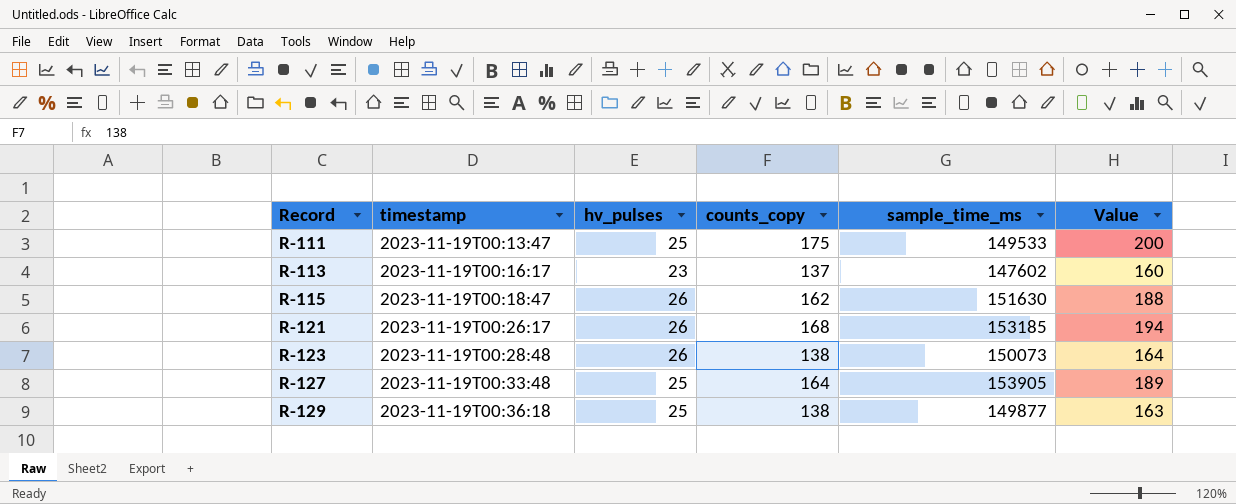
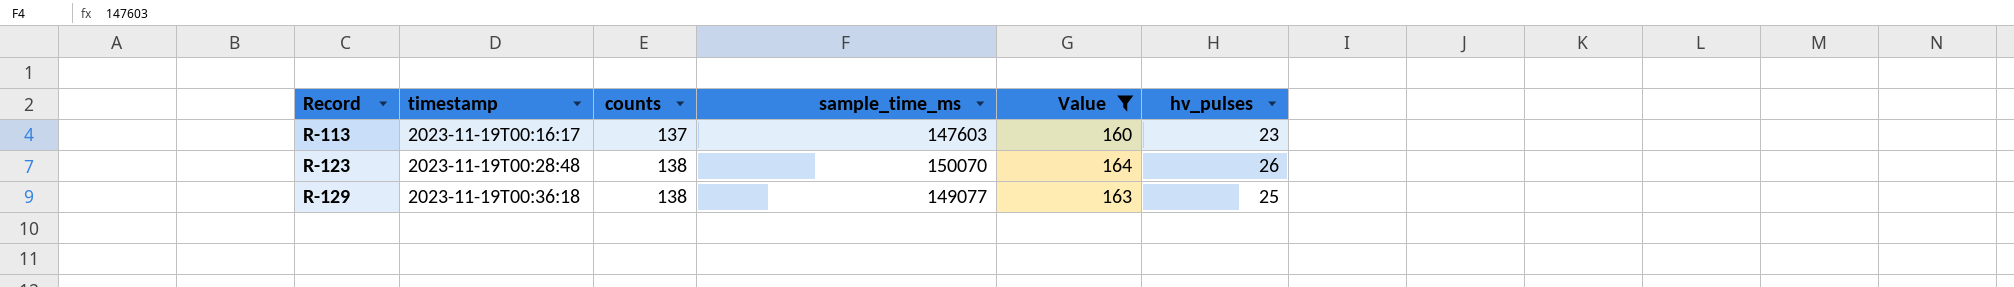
filter: none -> Value <= 164
column name: counts_copy -> counts
column hv_pulses | position: 3 -> 6
R-113 | sample_time_ms: 147602 -> 147603
R-123 | sample_time_ms: 150073 -> 150070
R-129 | sample_time_ms: 149877 -> 149077

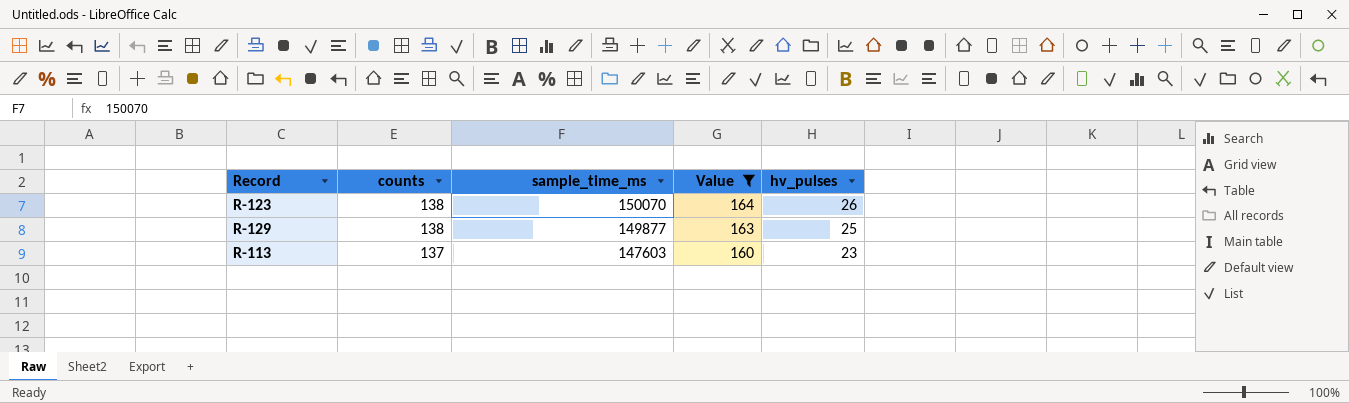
row order: Record ascending -> counts descending
column timestamp | position: 2 -> none
R-129 | sample_time_ms: 149077 -> 149877

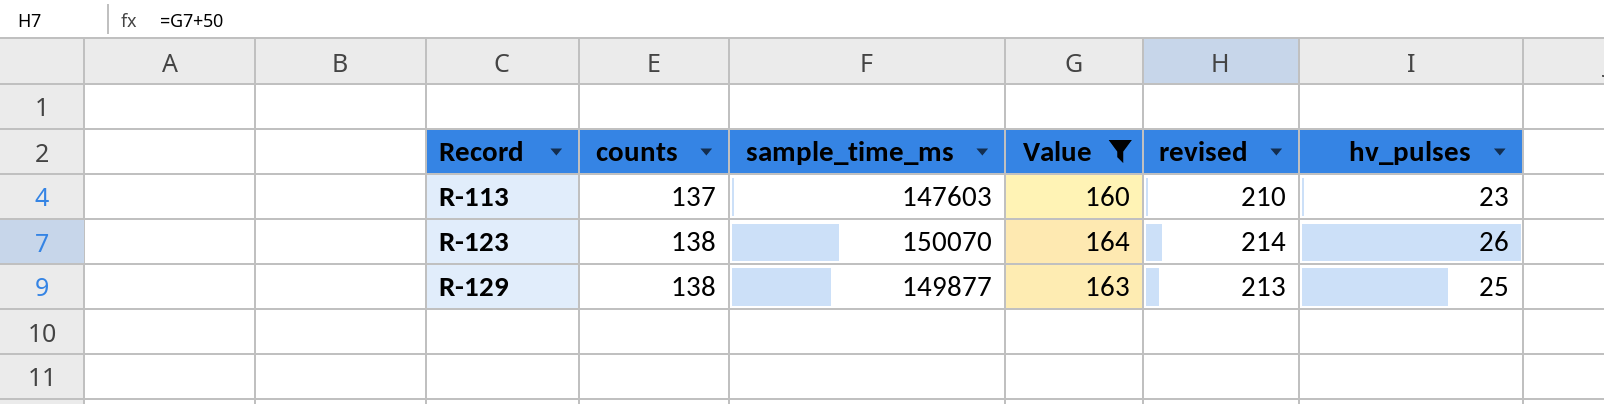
row order: counts descending -> Record ascending
column revised | formula: none -> [Value] + 50

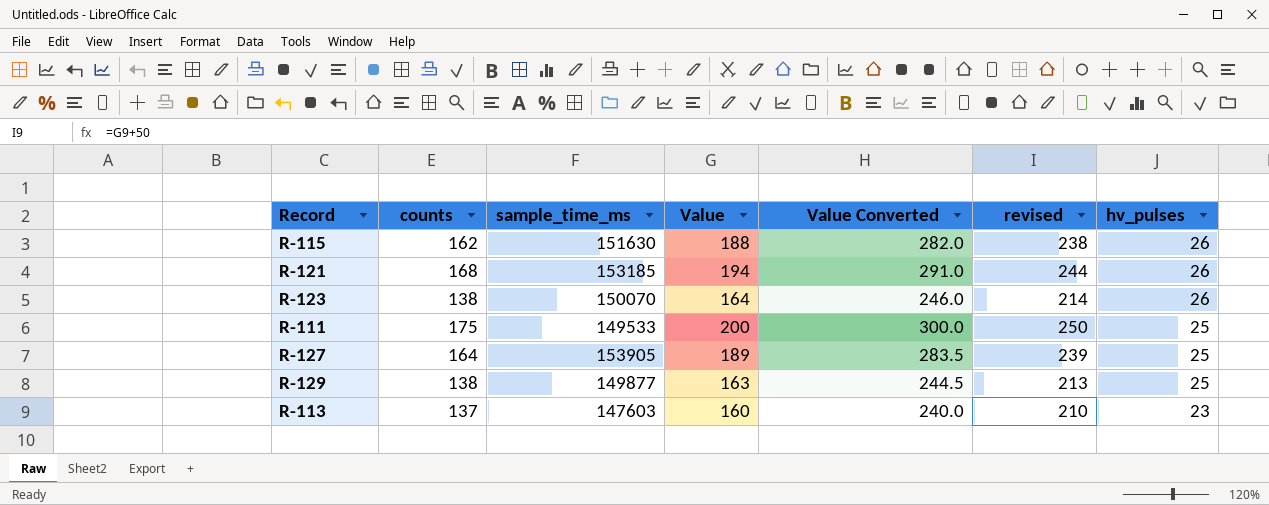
filter: Value <= 164 -> none
row order: Record ascending -> hv_pulses descending
column Value Converted | formula: none -> [Value] * 1.5

